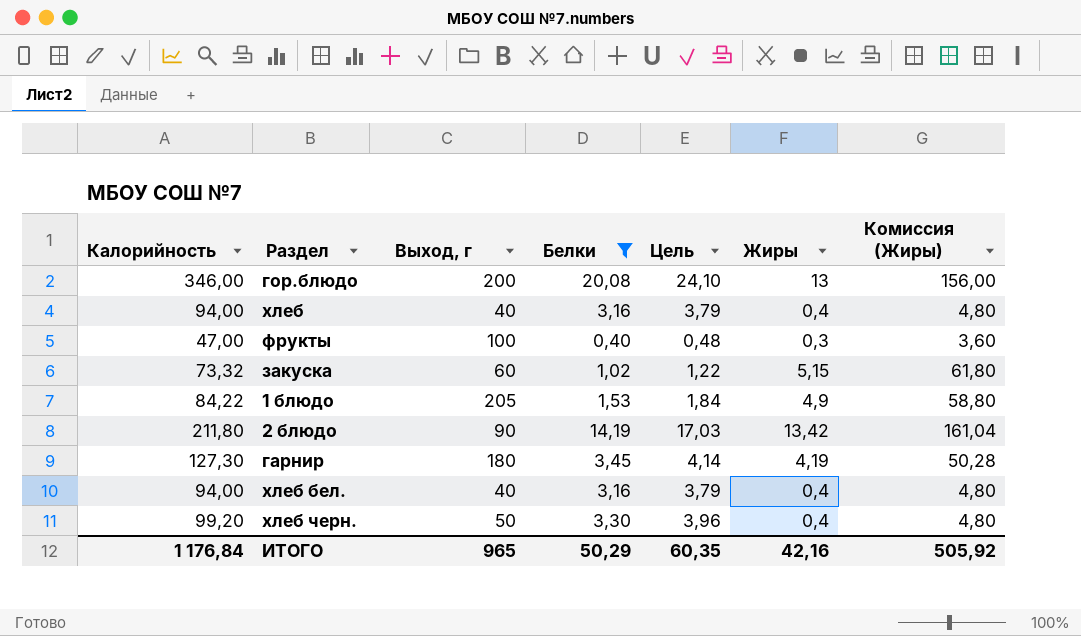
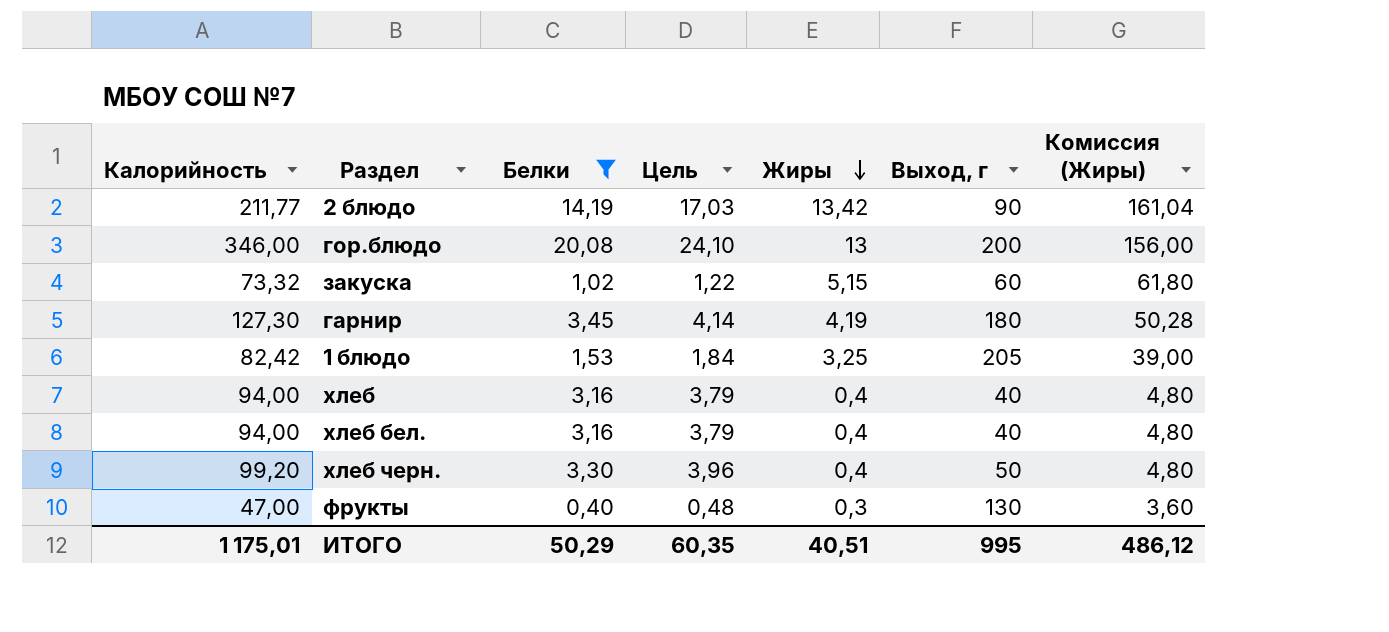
row order: none -> Жиры descending
column Выход, г | position: 3 -> 6
2 блюдо | Калорийность: 211,80 -> 211,77
1 блюдо | Калорийность: 84,22 -> 82,42
1 блюдо | Жиры: 4,9 -> 3,25
1 блюдо | Комиссия (Жиры): 58,80 -> 39,00
фрукты | Выход, г: 100 -> 130
ИТОГО | Калорийность: 1 176,84 -> 1 175,01
ИТОГО | Жиры: 42,16 -> 40,51
ИТОГО | Выход, г: 965 -> 995
ИТОГО | Комиссия (Жиры): 505,92 -> 486,12

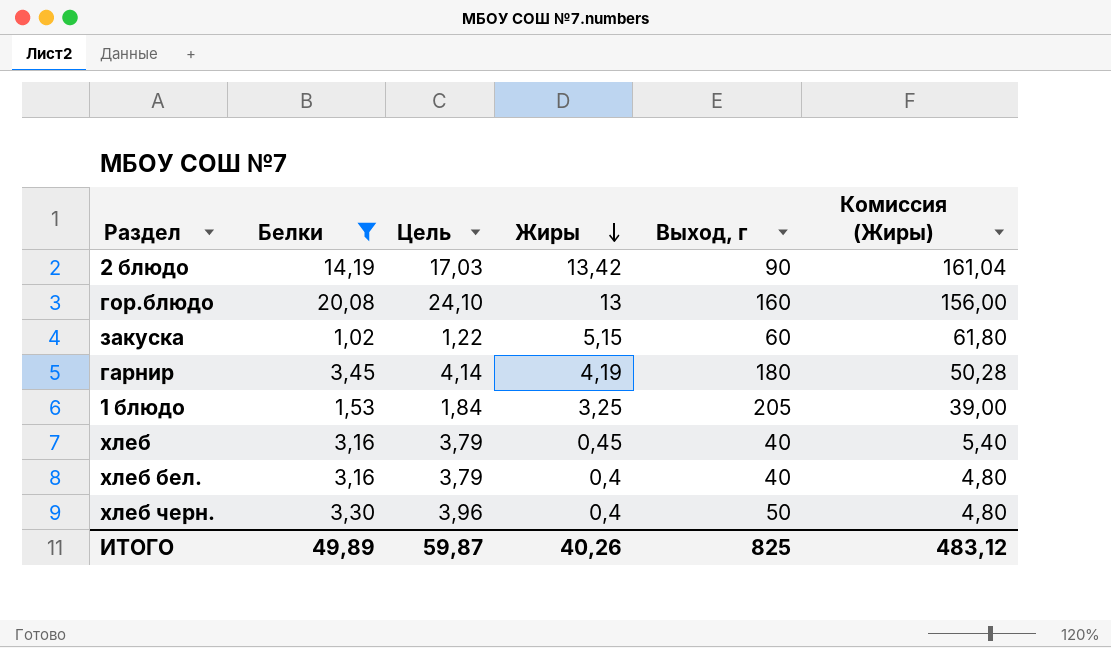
column Калорийность | position: 1 -> none
row фрукты: 47,00 | 0,40 | 0,48 | 0,3 | 130 | 3,60 -> none
гор.блюдо | Выход, г: 200 -> 160
хлеб | Жиры: 0,4 -> 0,45
хлеб | Комиссия (Жиры): 4,80 -> 5,40
ИТОГО | Белки: 50,29 -> 49,89
ИТОГО | Цель: 60,35 -> 59,87
ИТОГО | Жиры: 40,51 -> 40,26
ИТОГО | Выход, г: 995 -> 825
ИТОГО | Комиссия (Жиры): 486,12 -> 483,12

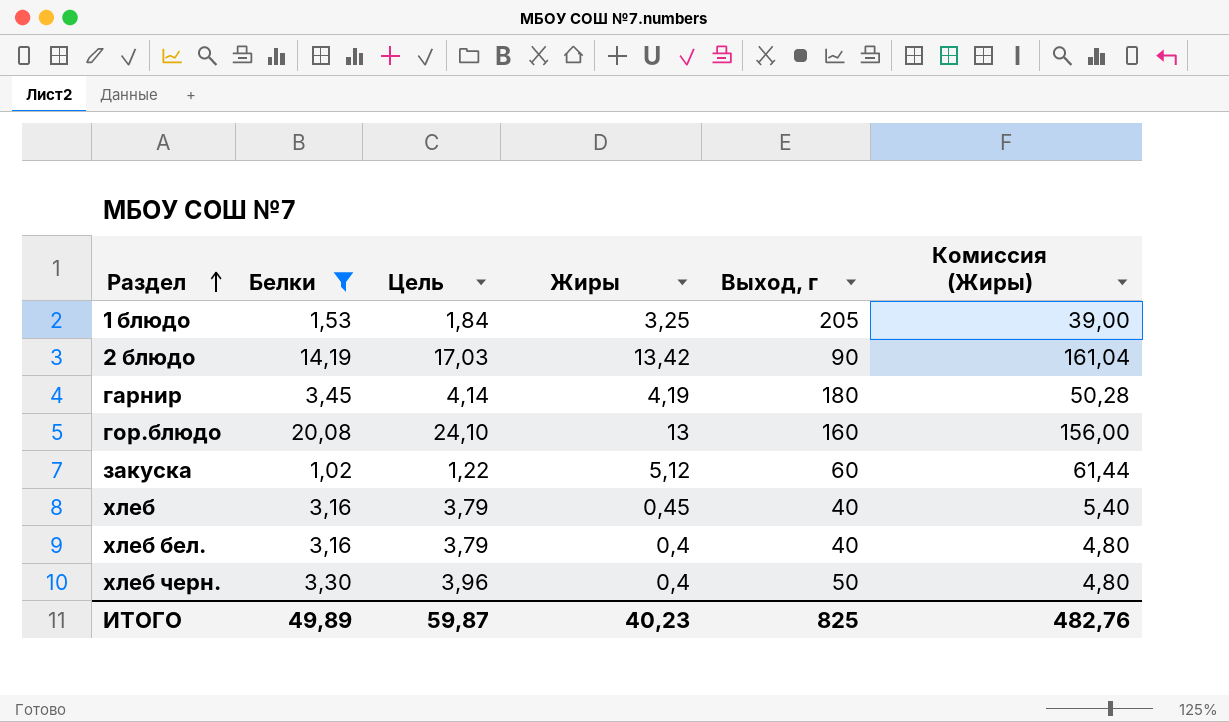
row order: Жиры descending -> Раздел ascending
закуска | Жиры: 5,15 -> 5,12
закуска | Комиссия (Жиры): 61,80 -> 61,44
ИТОГО | Жиры: 40,26 -> 40,23
ИТОГО | Комиссия (Жиры): 483,12 -> 482,76

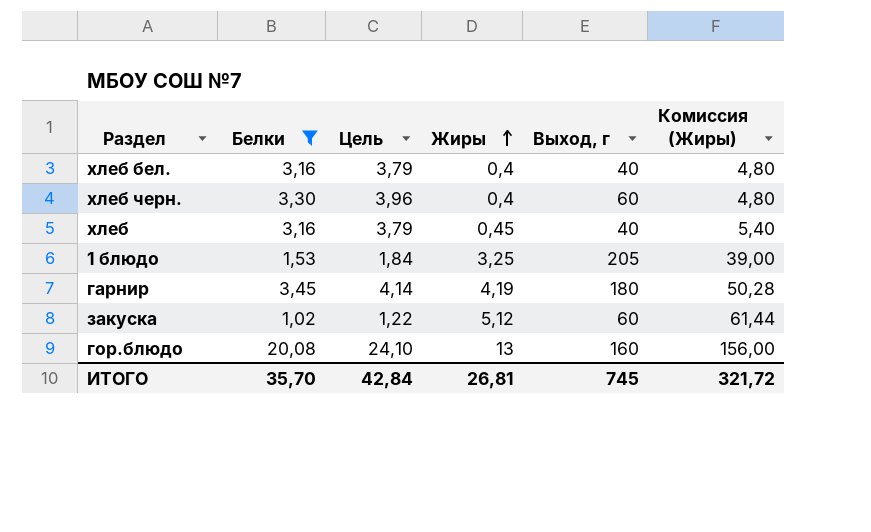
row order: Раздел ascending -> Жиры ascending
row 2 блюдо: 14,19 | 17,03 | 13,42 | 90 | 161,04 -> none
хлеб черн. | Выход, г: 50 -> 60
ИТОГО | Белки: 49,89 -> 35,70
ИТОГО | Цель: 59,87 -> 42,84
ИТОГО | Жиры: 40,23 -> 26,81
ИТОГО | Выход, г: 825 -> 745
ИТОГО | Комиссия (Жиры): 482,76 -> 321,72

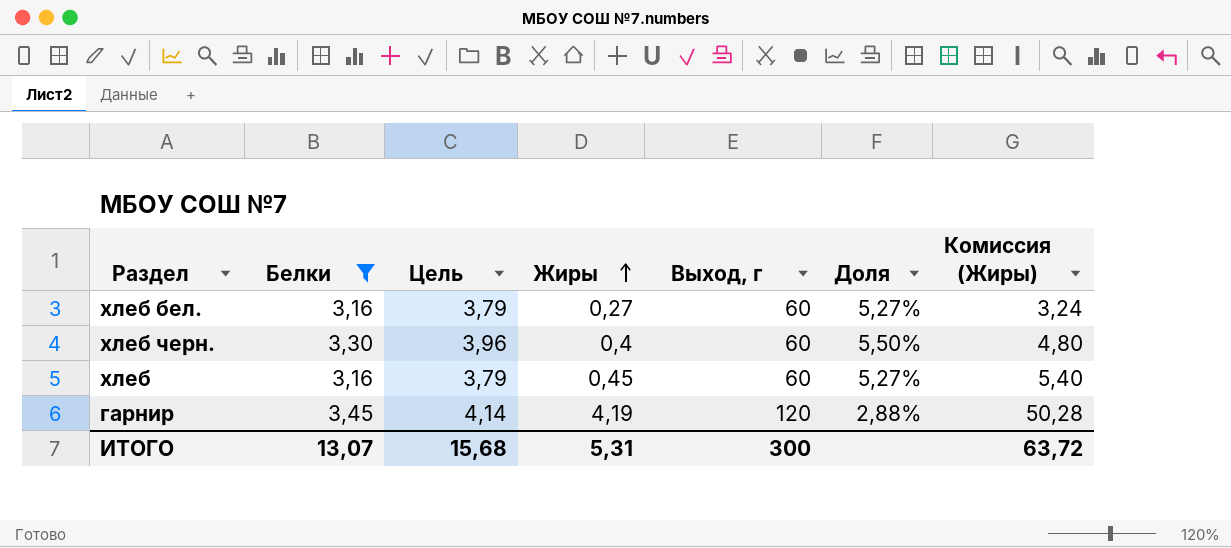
column Доля | formula: none -> [Белки] / [Выход, г]
row 1 блюдо: 1,53 | 1,84 | 3,25 | 205 | 39,00 -> none
row закуска: 1,02 | 1,22 | 5,12 | 60 | 61,44 -> none
row гор.блюдо: 20,08 | 24,10 | 13 | 160 | 156,00 -> none
хлеб бел. | Жиры: 0,4 -> 0,27
хлеб бел. | Выход, г: 40 -> 60
хлеб бел. | Комиссия (Жиры): 4,80 -> 3,24
хлеб | Выход, г: 40 -> 60
гарнир | Выход, г: 180 -> 120
ИТОГО | Белки: 35,70 -> 13,07
ИТОГО | Цель: 42,84 -> 15,68
ИТОГО | Жиры: 26,81 -> 5,31
ИТОГО | Выход, г: 745 -> 300
ИТОГО | Комиссия (Жиры): 321,72 -> 63,72

